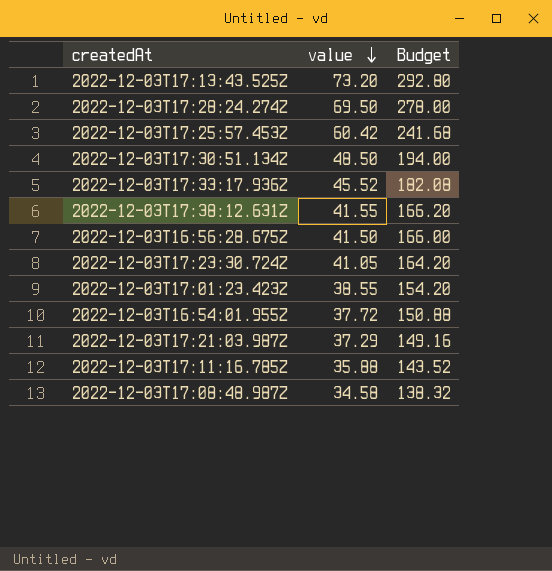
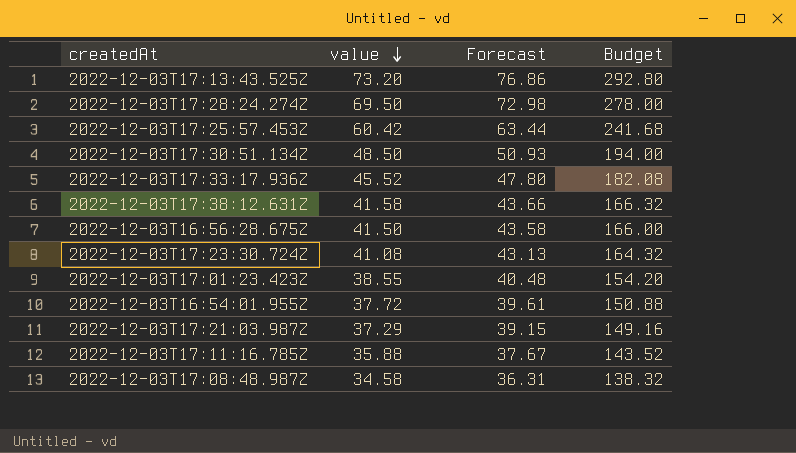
column Forecast | formula: none -> [value] * 1.05
2022-12-03T17:38:12.631Z | value: 41.55 -> 41.58
2022-12-03T17:38:12.631Z | Budget: 166.20 -> 166.32
2022-12-03T17:23:30.724Z | value: 41.05 -> 41.08
2022-12-03T17:23:30.724Z | Budget: 164.20 -> 164.32

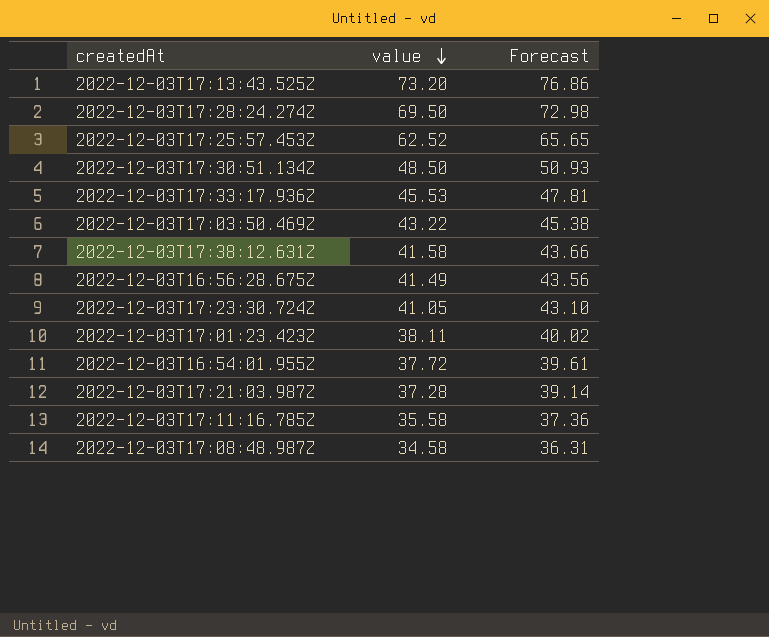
column Budget | formula: [value] * 4 -> none
2022-12-03T17:25:57.453Z | value: 60.42 -> 62.52
2022-12-03T17:25:57.453Z | Forecast: 63.44 -> 65.65
2022-12-03T17:33:17.936Z | value: 45.52 -> 45.53
2022-12-03T17:33:17.936Z | Forecast: 47.80 -> 47.81
row 2022-12-03T17:03:50.469Z: none -> 43.22 | 45.38
2022-12-03T16:56:28.675Z | value: 41.50 -> 41.49
2022-12-03T16:56:28.675Z | Forecast: 43.58 -> 43.56
2022-12-03T17:23:30.724Z | value: 41.08 -> 41.05
2022-12-03T17:23:30.724Z | Forecast: 43.13 -> 43.10
2022-12-03T17:01:23.423Z | value: 38.55 -> 38.11
2022-12-03T17:01:23.423Z | Forecast: 40.48 -> 40.02
2022-12-03T17:21:03.987Z | value: 37.29 -> 37.28
2022-12-03T17:21:03.987Z | Forecast: 39.15 -> 39.14
2022-12-03T17:11:16.785Z | value: 35.88 -> 35.58
2022-12-03T17:11:16.785Z | Forecast: 37.67 -> 37.36

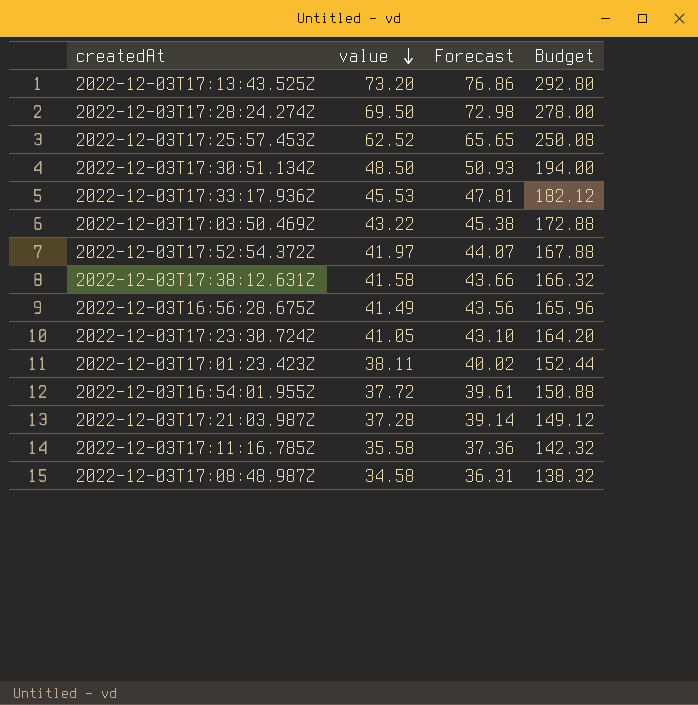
column Budget | formula: none -> [value] * 4
row 2022-12-03T17:52:54.372Z: none -> 41.97 | 44.07 | 167.88

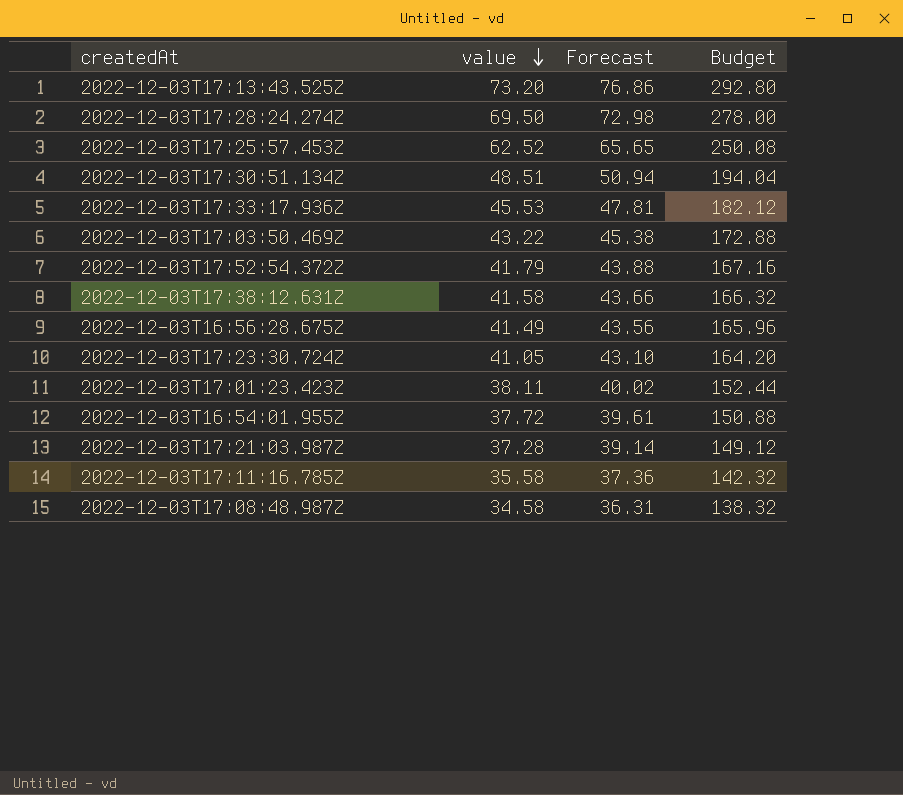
2022-12-03T17:30:51.134Z | value: 48.50 -> 48.51
2022-12-03T17:30:51.134Z | Forecast: 50.93 -> 50.94
2022-12-03T17:30:51.134Z | Budget: 194.00 -> 194.04
2022-12-03T17:52:54.372Z | value: 41.97 -> 41.79
2022-12-03T17:52:54.372Z | Forecast: 44.07 -> 43.88
2022-12-03T17:52:54.372Z | Budget: 167.88 -> 167.16

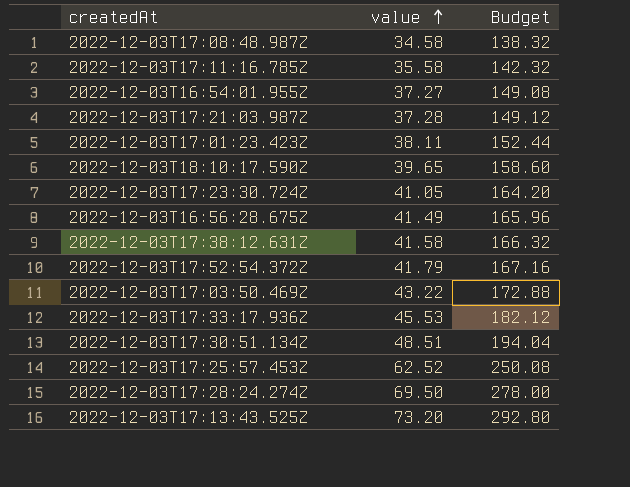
row order: value descending -> value ascending
column Forecast | formula: [value] * 1.05 -> none
2022-12-03T16:54:01.955Z | value: 37.72 -> 37.27
2022-12-03T16:54:01.955Z | Budget: 150.88 -> 149.08
row 2022-12-03T18:10:17.590Z: none -> 39.65 | 158.60

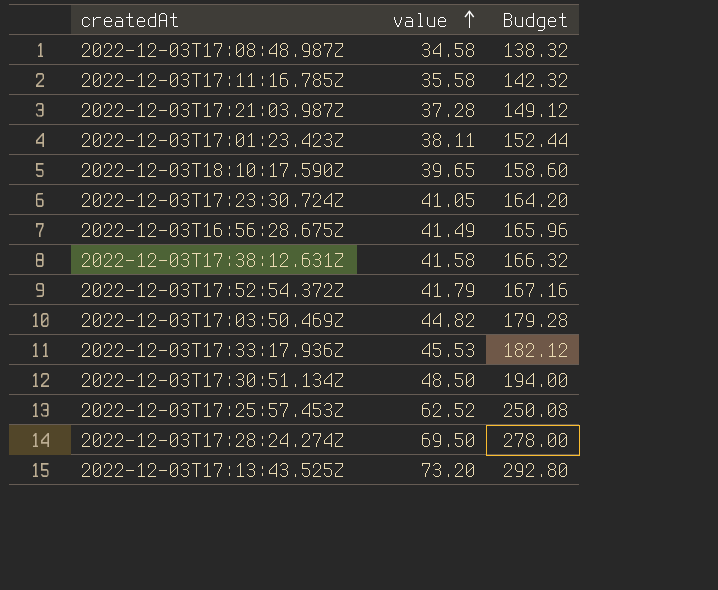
row 2022-12-03T16:54:01.955Z: 37.27 | 149.08 -> none
2022-12-03T17:03:50.469Z | value: 43.22 -> 44.82
2022-12-03T17:03:50.469Z | Budget: 172.88 -> 179.28
2022-12-03T17:30:51.134Z | value: 48.51 -> 48.50
2022-12-03T17:30:51.134Z | Budget: 194.04 -> 194.00

